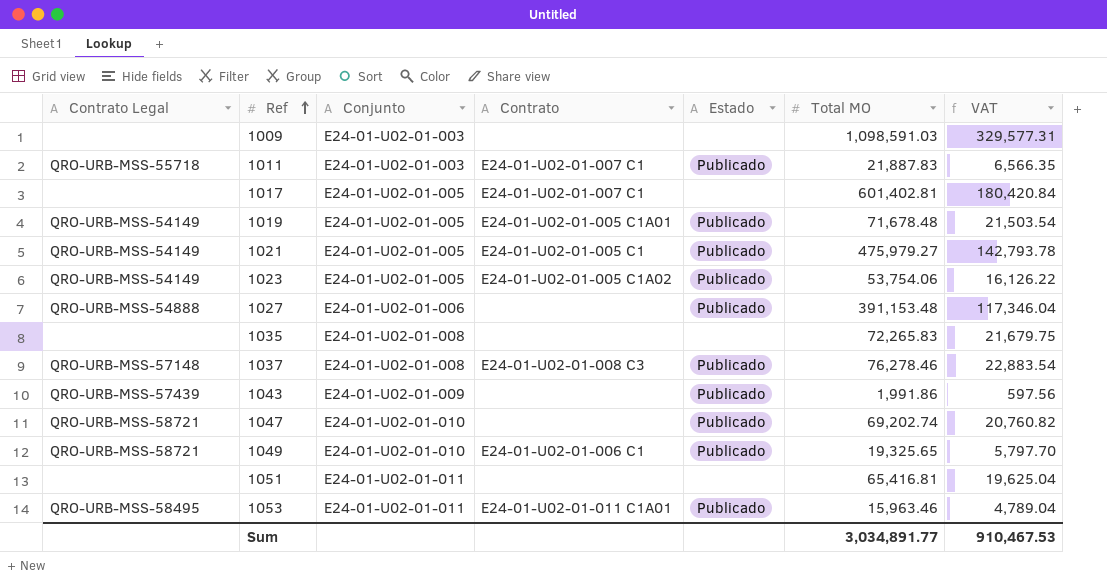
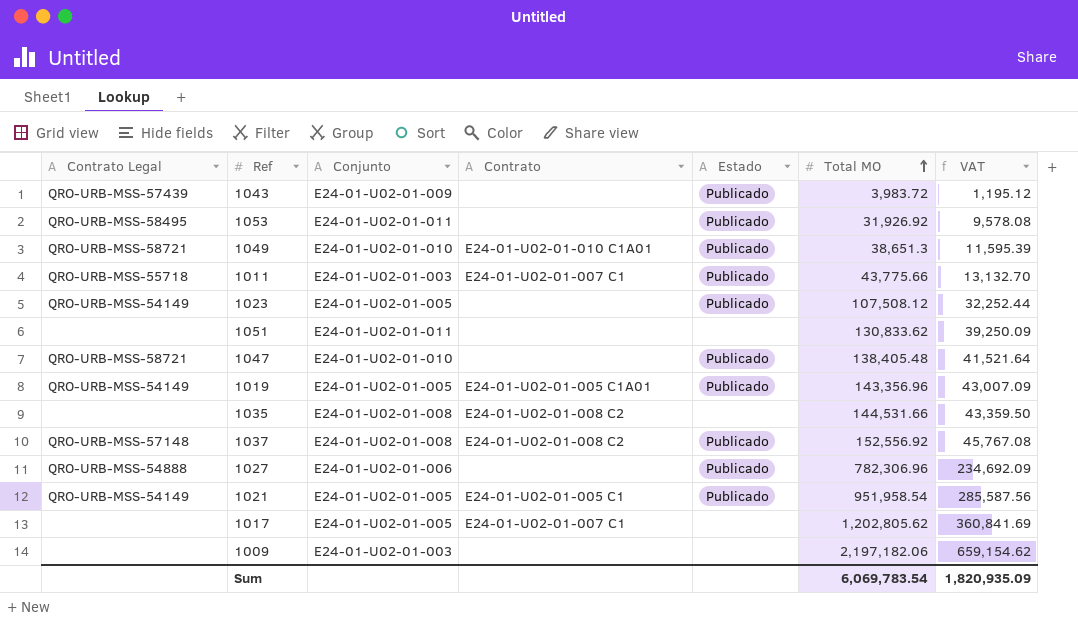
row order: Ref ascending -> Total MO ascending
1043 | Total MO: 1,991.86 -> 3,983.72
1043 | VAT: 597.56 -> 1,195.12
1053 | Contrato: E24-01-U02-01-011 C1A01 -> none
1053 | Total MO: 15,963.46 -> 31,926.92
1053 | VAT: 4,789.04 -> 9,578.08
1049 | Contrato: E24-01-U02-01-006 C1 -> E24-01-U02-01-010 C1A01
1049 | Total MO: 19,325.65 -> 38,651.3
1049 | VAT: 5,797.70 -> 11,595.39
1011 | Total MO: 21,887.83 -> 43,775.66
1011 | VAT: 6,566.35 -> 13,132.70
1023 | Contrato: E24-01-U02-01-005 C1A02 -> none
1023 | Total MO: 53,754.06 -> 107,508.12
1023 | VAT: 16,126.22 -> 32,252.44
1051 | Total MO: 65,416.81 -> 130,833.62
1051 | VAT: 19,625.04 -> 39,250.09
1047 | Total MO: 69,202.74 -> 138,405.48
1047 | VAT: 20,760.82 -> 41,521.64
1019 | Total MO: 71,678.48 -> 143,356.96
1019 | VAT: 21,503.54 -> 43,007.09
1035 | Contrato: none -> E24-01-U02-01-008 C2
1035 | Total MO: 72,265.83 -> 144,531.66
1035 | VAT: 21,679.75 -> 43,359.50
1037 | Contrato: E24-01-U02-01-008 C3 -> E24-01-U02-01-008 C2
1037 | Total MO: 76,278.46 -> 152,556.92
1037 | VAT: 22,883.54 -> 45,767.08
1027 | Total MO: 391,153.48 -> 782,306.96
1027 | VAT: 117,346.04 -> 234,692.09
1021 | Total MO: 475,979.27 -> 951,958.54
1021 | VAT: 142,793.78 -> 285,587.56
1017 | Total MO: 601,402.81 -> 1,202,805.62
1017 | VAT: 180,420.84 -> 360,841.69
1009 | Total MO: 1,098,591.03 -> 2,197,182.06
1009 | VAT: 329,577.31 -> 659,154.62
Sum | Total MO: 3,034,891.77 -> 6,069,783.54
Sum | VAT: 910,467.53 -> 1,820,935.09

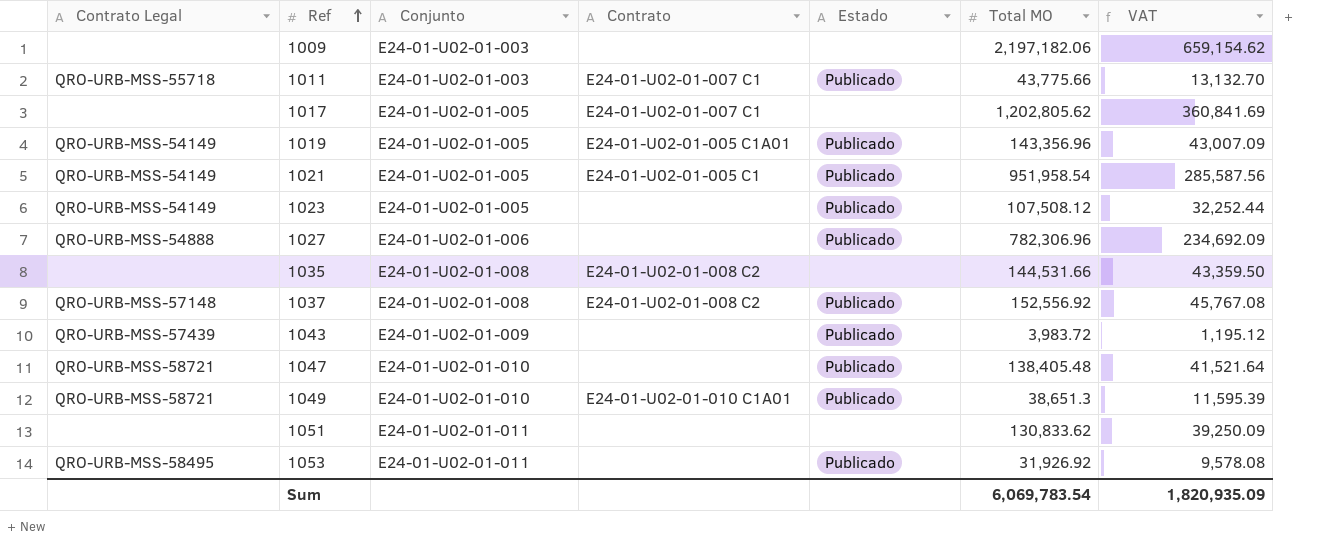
row order: Total MO ascending -> Ref ascending

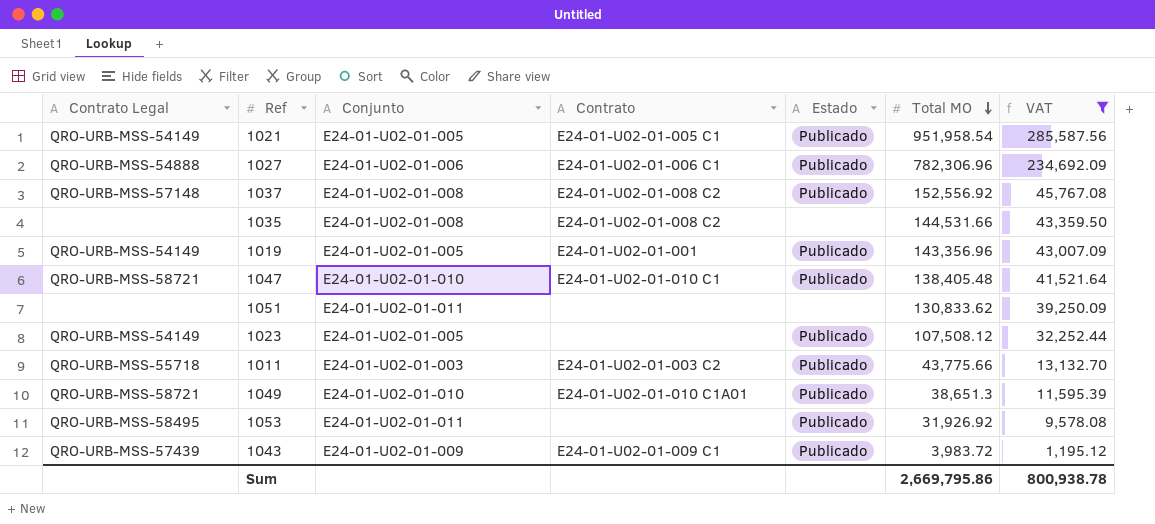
filter: none -> VAT <= 285,587.56
row order: Ref ascending -> Total MO descending
1027 | Contrato: none -> E24-01-U02-01-006 C1
1019 | Contrato: E24-01-U02-01-005 C1A01 -> E24-01-U02-01-001
1047 | Contrato: none -> E24-01-U02-01-010 C1
1011 | Contrato: E24-01-U02-01-007 C1 -> E24-01-U02-01-003 C2
1043 | Contrato: none -> E24-01-U02-01-009 C1
Sum | Total MO: 6,069,783.54 -> 2,669,795.86
Sum | VAT: 1,820,935.09 -> 800,938.78

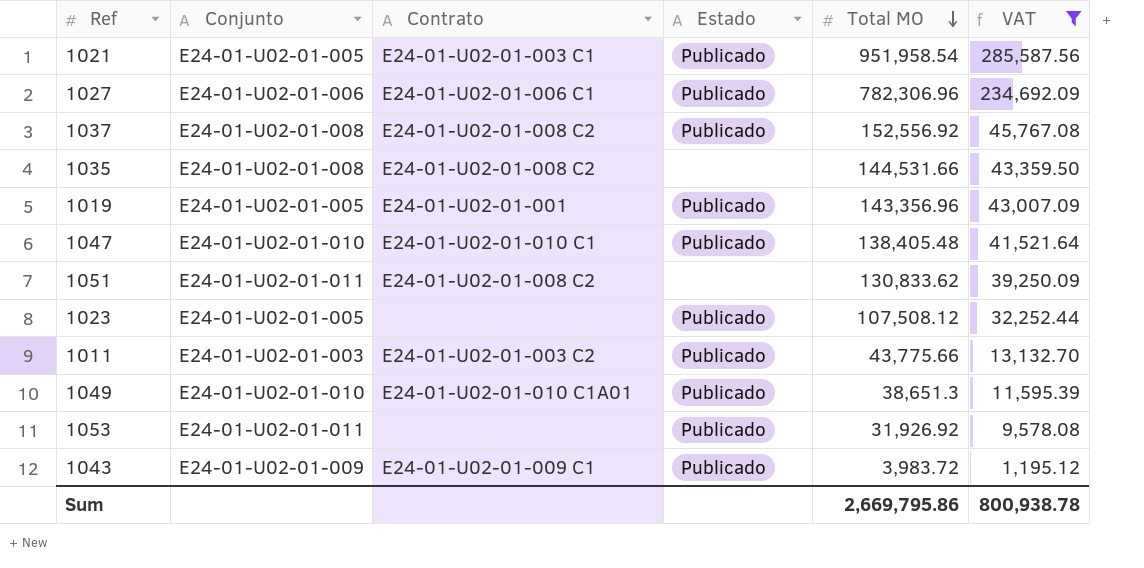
column Contrato Legal | position: 1 -> none
1021 | Contrato: E24-01-U02-01-005 C1 -> E24-01-U02-01-003 C1
1051 | Contrato: none -> E24-01-U02-01-008 C2

